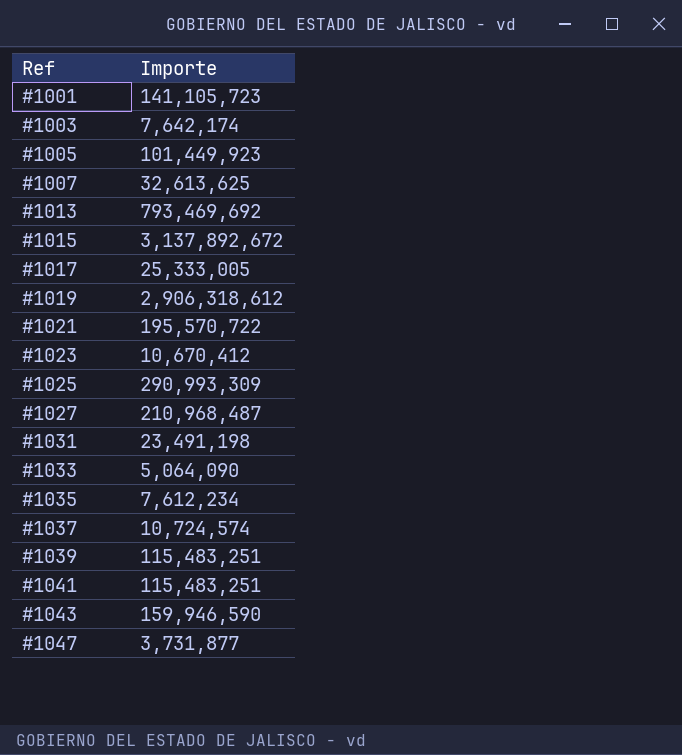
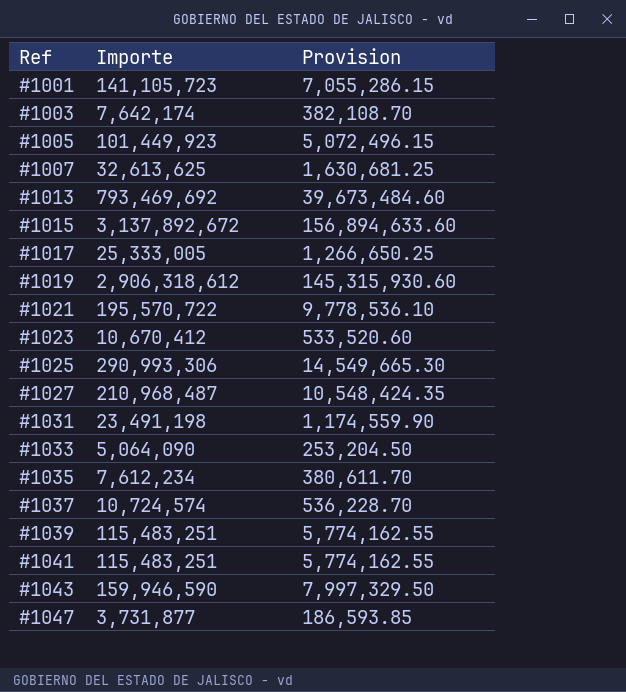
column Provision | formula: none -> [Importe] * 0.05
#1025 | Importe: 290,993,309 -> 290,993,306

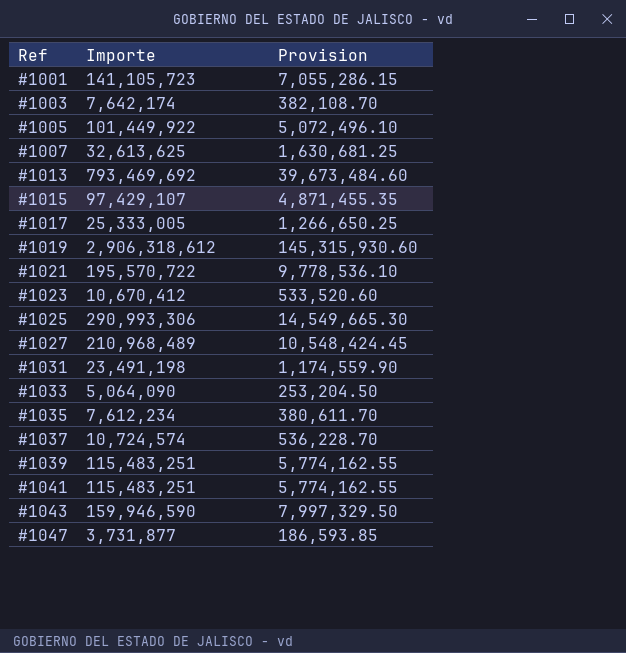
#1005 | Importe: 101,449,923 -> 101,449,922
#1005 | Provision: 5,072,496.15 -> 5,072,496.10
#1015 | Importe: 3,137,892,672 -> 97,429,107
#1015 | Provision: 156,894,633.60 -> 4,871,455.35
#1027 | Importe: 210,968,487 -> 210,968,489
#1027 | Provision: 10,548,424.35 -> 10,548,424.45

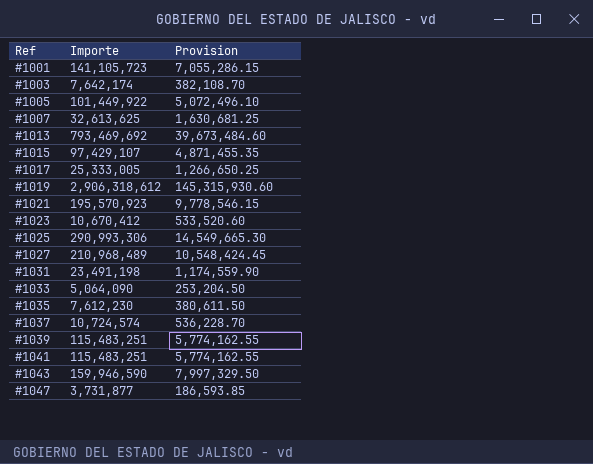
#1021 | Importe: 195,570,722 -> 195,570,923
#1021 | Provision: 9,778,536.10 -> 9,778,546.15
#1035 | Importe: 7,612,234 -> 7,612,230
#1035 | Provision: 380,611.70 -> 380,611.50

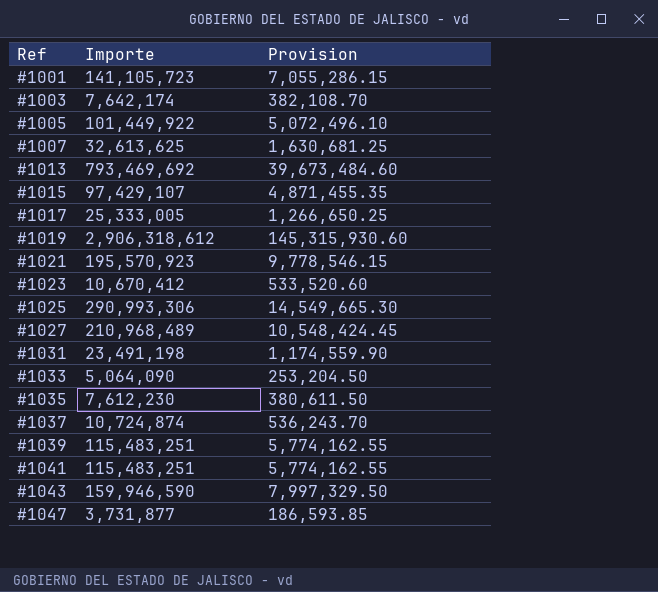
#1037 | Importe: 10,724,574 -> 10,724,874
#1037 | Provision: 536,228.70 -> 536,243.70

